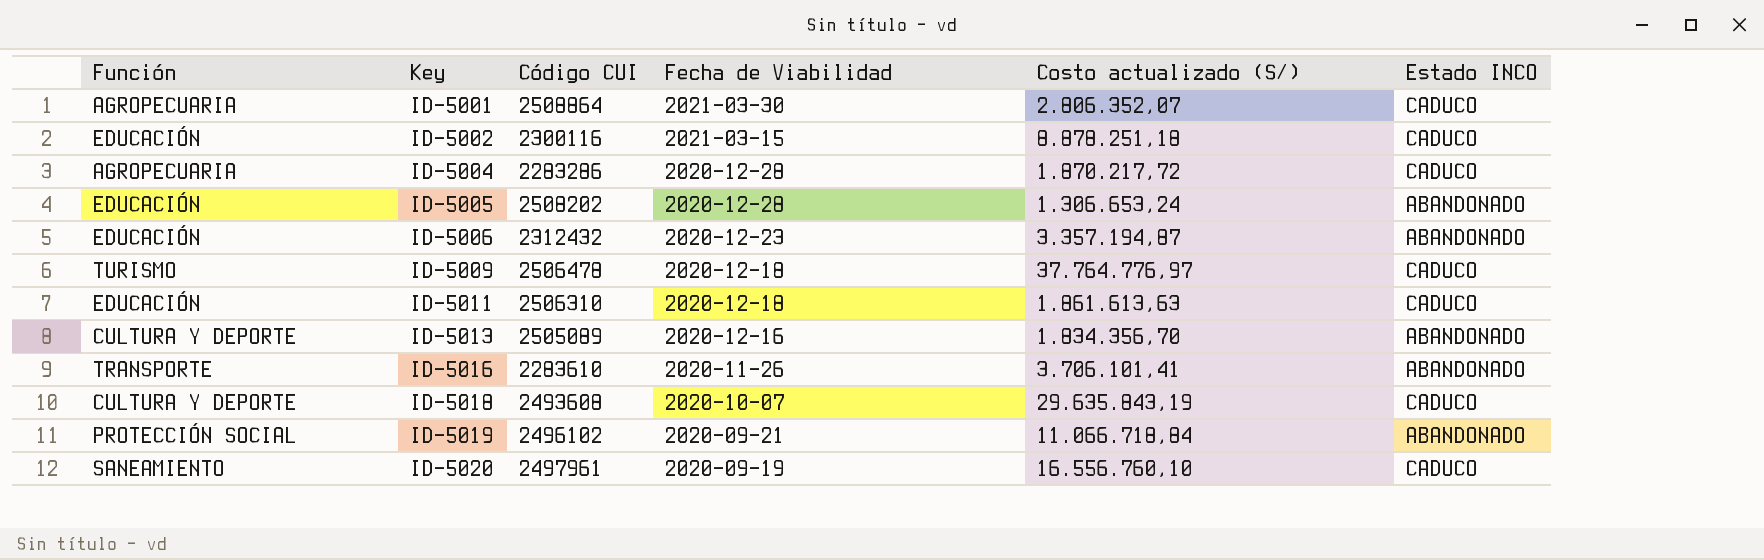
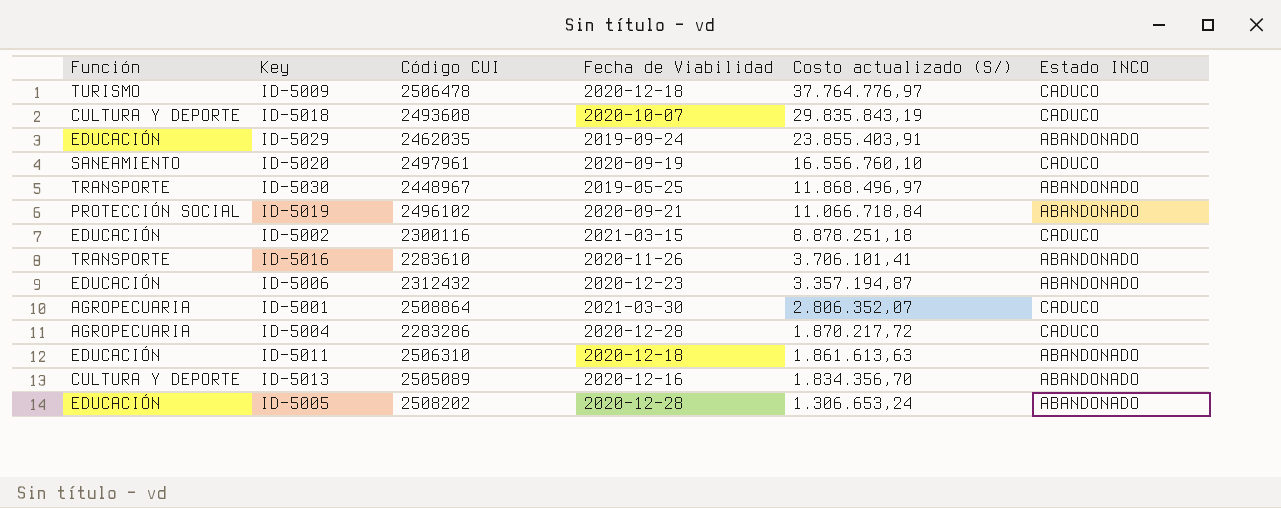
row order: Key ascending -> Costo actualizado (S/) descending
ID-5018 | Costo actualizado (S/): 29.635.843,19 -> 29.835.843,19
row ID-5029: none -> EDUCACIÓN | 2462035 | 2019-09-24 | 23.855.403,91 | ABANDONADO
row ID-5030: none -> TRANSPORTE | 2448967 | 2019-05-25 | 11.868.496,97 | ABANDONADO
ID-5011 | Estado INCO: CADUCO -> ABANDONADO

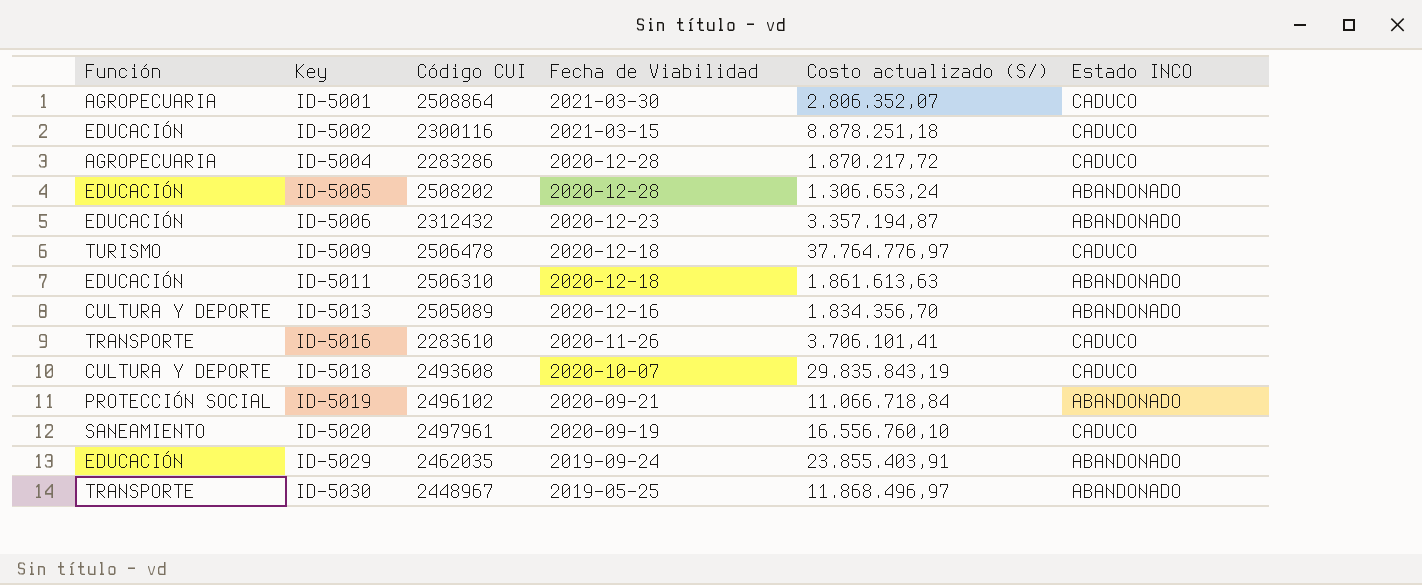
row order: Costo actualizado (S/) descending -> Key ascending
ID-5016 | Estado INCO: ABANDONADO -> CADUCO

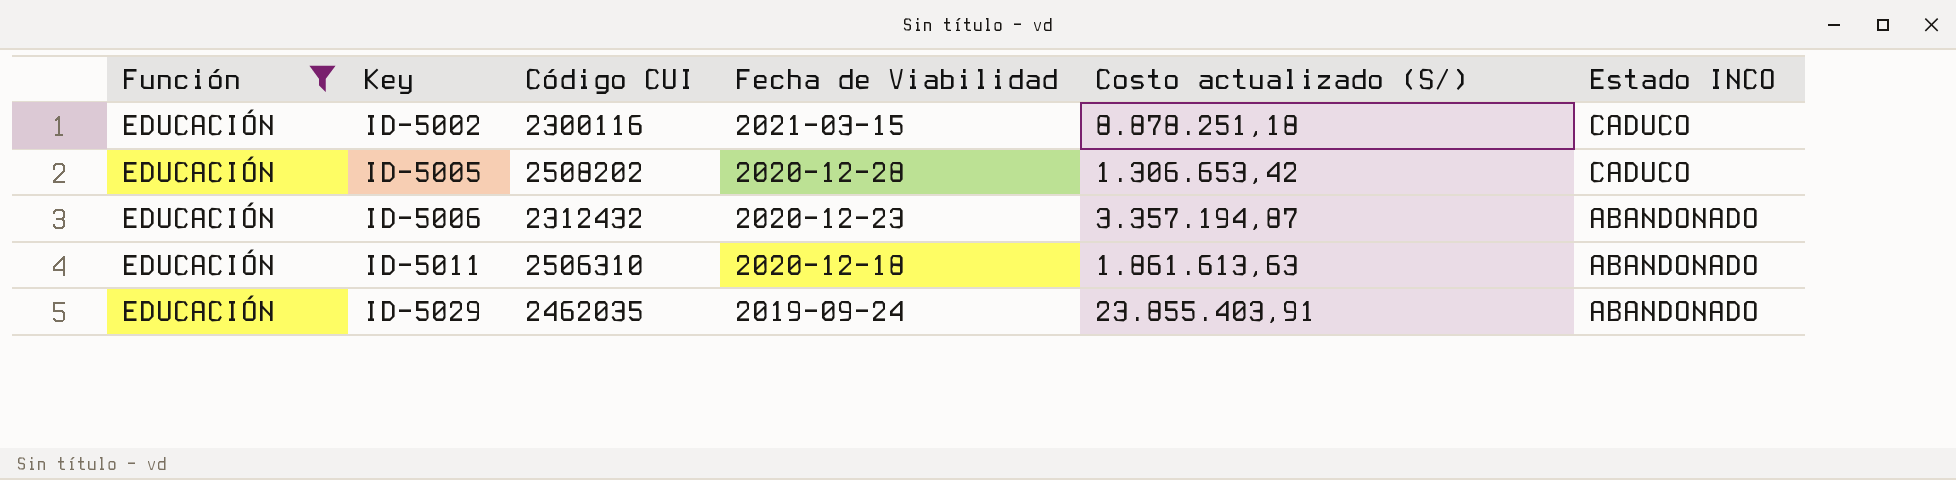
filter: none -> Función = EDUCACIÓN
ID-5005 | Costo actualizado (S/): 1.306.653,24 -> 1.306.653,42
ID-5005 | Estado INCO: ABANDONADO -> CADUCO

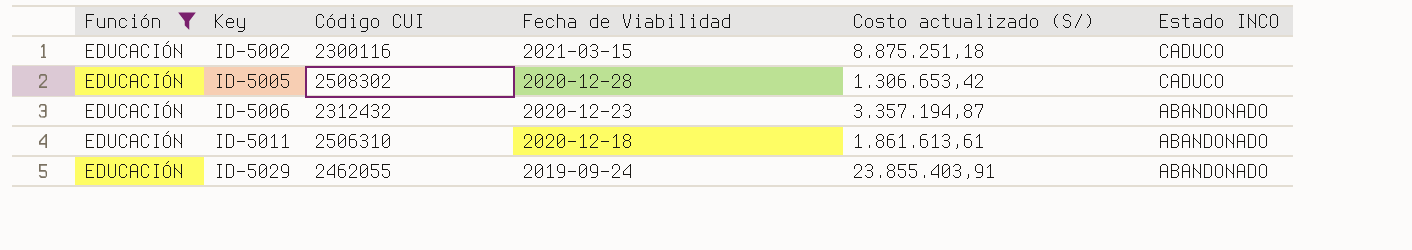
ID-5002 | Costo actualizado (S/): 8.878.251,18 -> 8.875.251,18
ID-5005 | Código CUI: 2508202 -> 2508302
ID-5011 | Costo actualizado (S/): 1.861.613,63 -> 1.861.613,61
ID-5029 | Código CUI: 2462035 -> 2462055

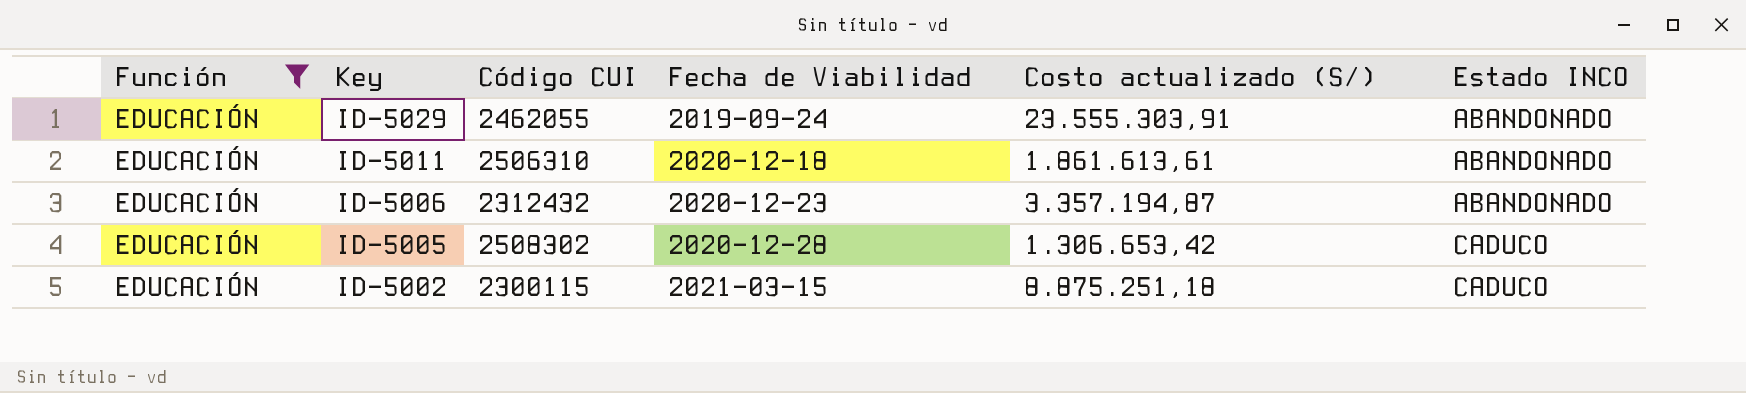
row order: Key ascending -> Key descending
ID-5029 | Costo actualizado (S/): 23.855.403,91 -> 23.555.303,91
ID-5002 | Código CUI: 2300116 -> 2300115

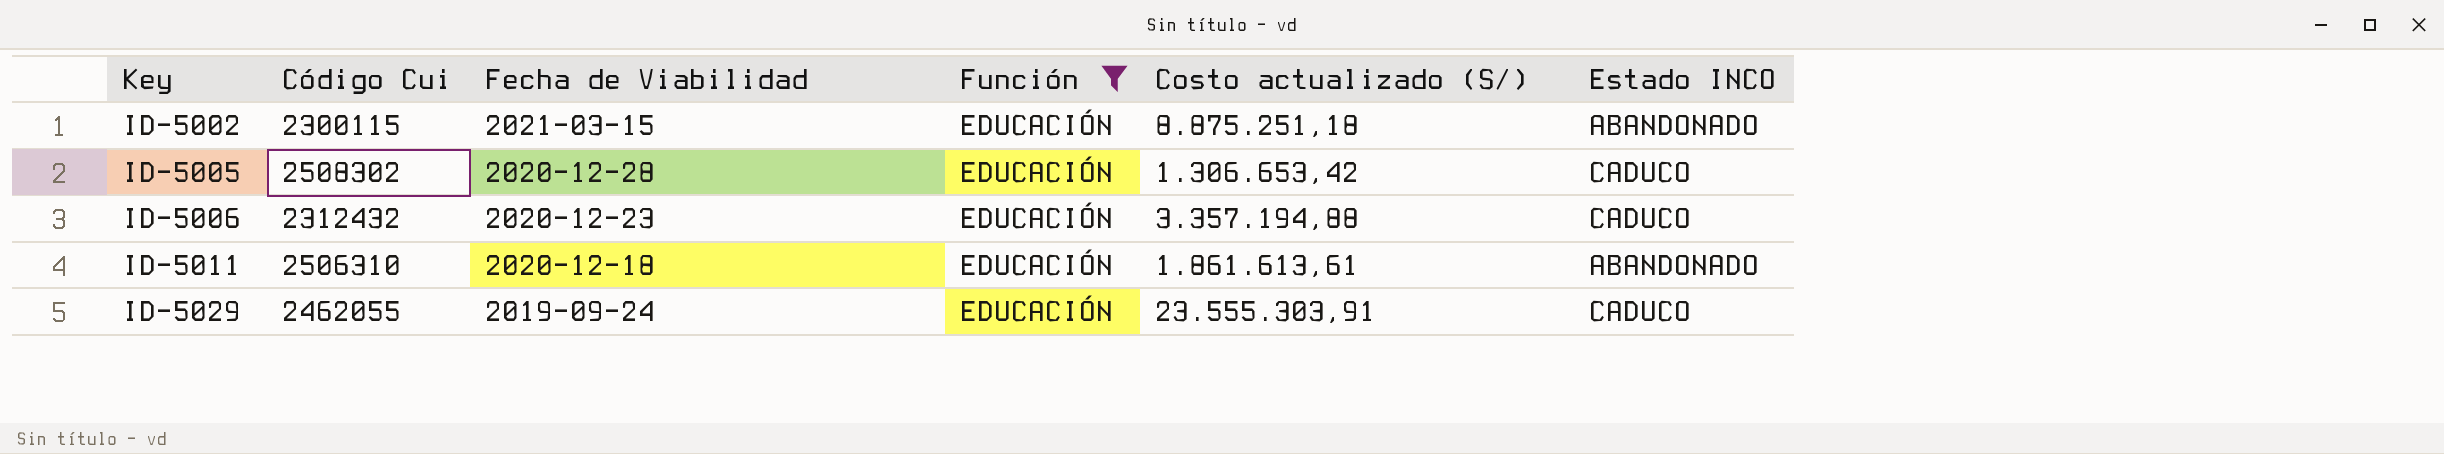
row order: Key descending -> Key ascending
column name: Código CUI -> Código Cui
column Función | position: 1 -> 4
ID-5002 | Estado INCO: CADUCO -> ABANDONADO
ID-5006 | Costo actualizado (S/): 3.357.194,87 -> 3.357.194,88
ID-5006 | Estado INCO: ABANDONADO -> CADUCO
ID-5029 | Estado INCO: ABANDONADO -> CADUCO

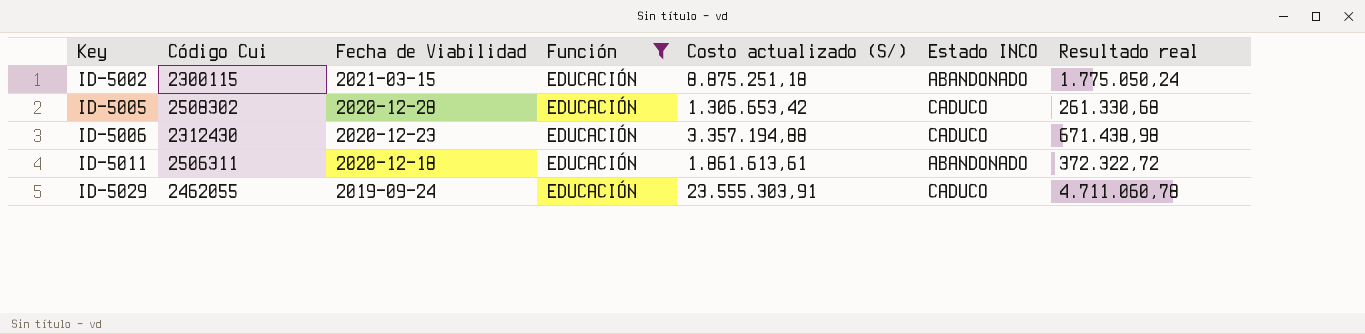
column Resultado real | formula: none -> [Costo actualizado (S/)] * 0,2
ID-5006 | Código Cui: 2312432 -> 2312430
ID-5011 | Código Cui: 2506310 -> 2506311

